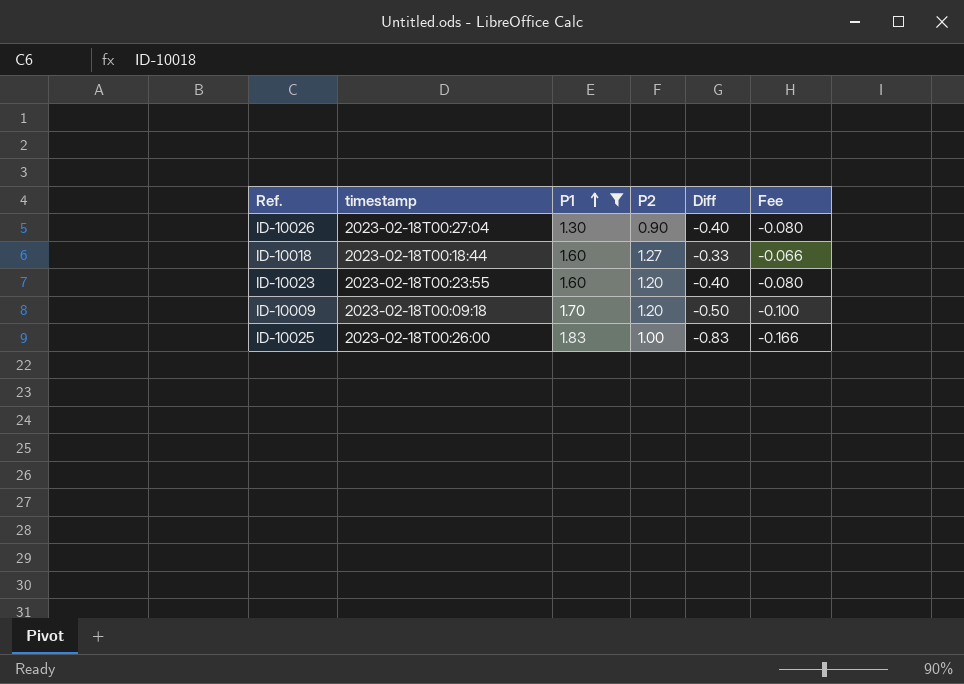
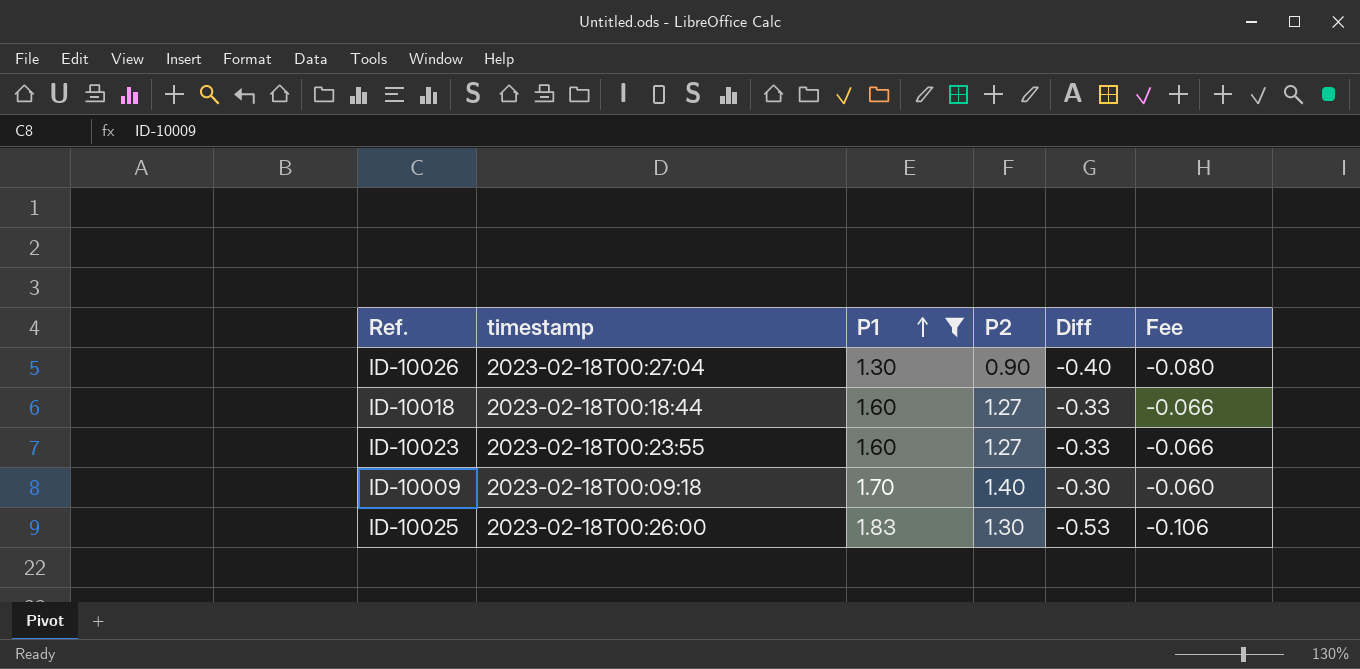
ID-10023 | P2: 1.20 -> 1.27
ID-10023 | Diff: -0.40 -> -0.33
ID-10023 | Fee: -0.080 -> -0.066
ID-10009 | P2: 1.20 -> 1.40
ID-10009 | Diff: -0.50 -> -0.30
ID-10009 | Fee: -0.100 -> -0.060
ID-10025 | P2: 1.00 -> 1.30
ID-10025 | Diff: -0.83 -> -0.53
ID-10025 | Fee: -0.166 -> -0.106

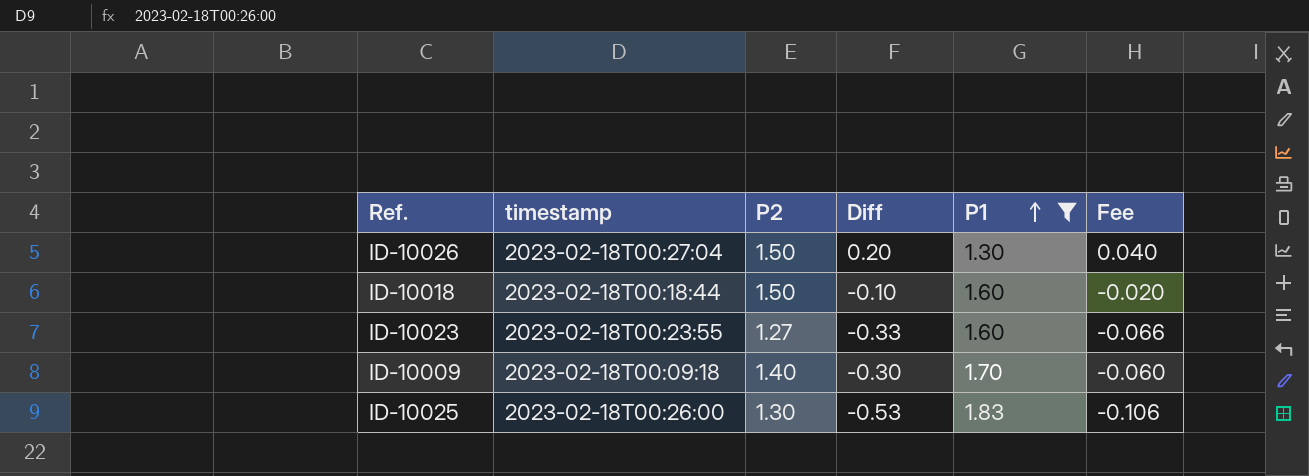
column P1 | position: 3 -> 5
ID-10026 | P2: 0.90 -> 1.50
ID-10026 | Diff: -0.40 -> 0.20
ID-10026 | Fee: -0.080 -> 0.040
ID-10018 | P2: 1.27 -> 1.50
ID-10018 | Diff: -0.33 -> -0.10
ID-10018 | Fee: -0.066 -> -0.020

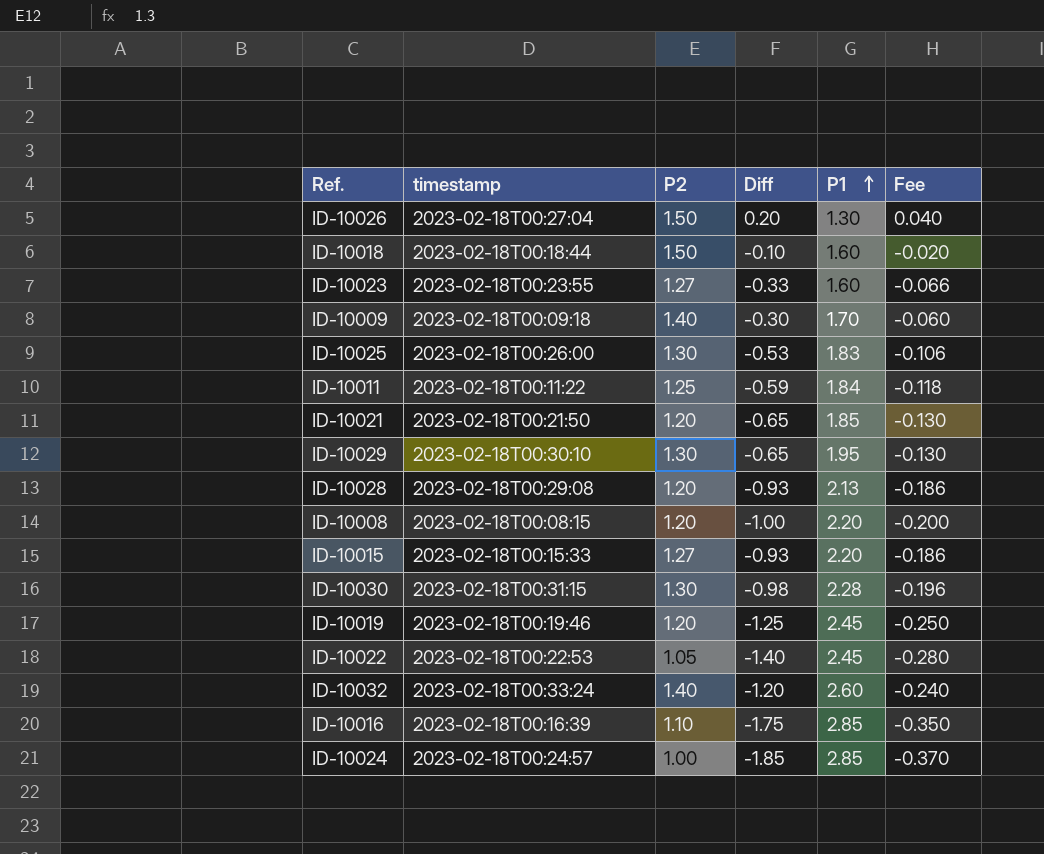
filter: P1 <= 1.83 -> none

